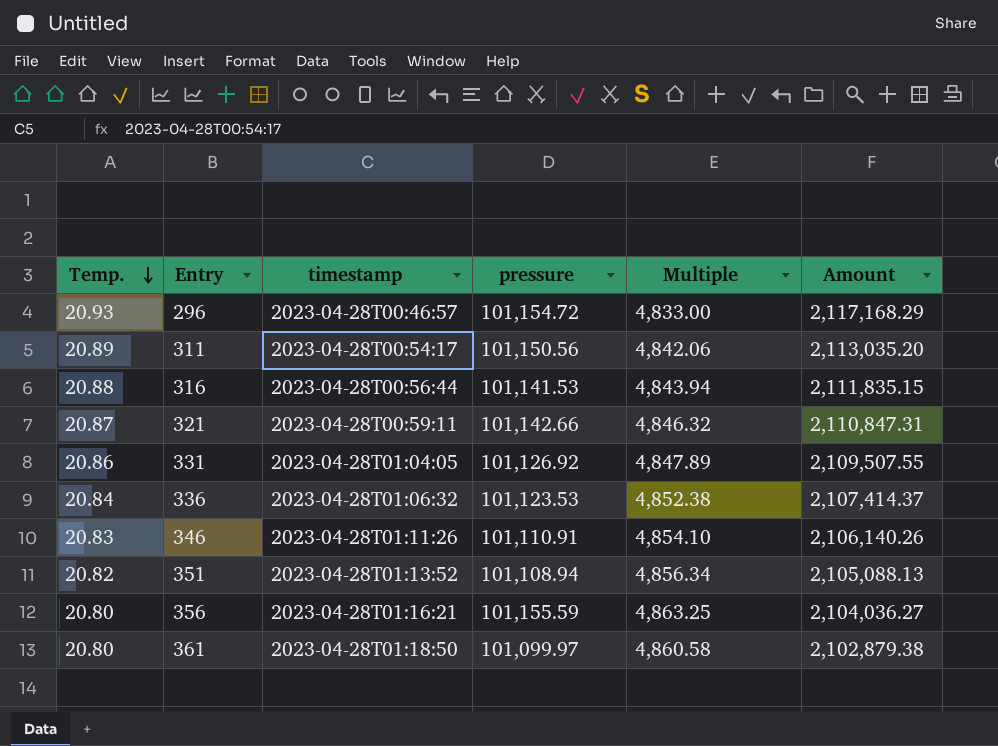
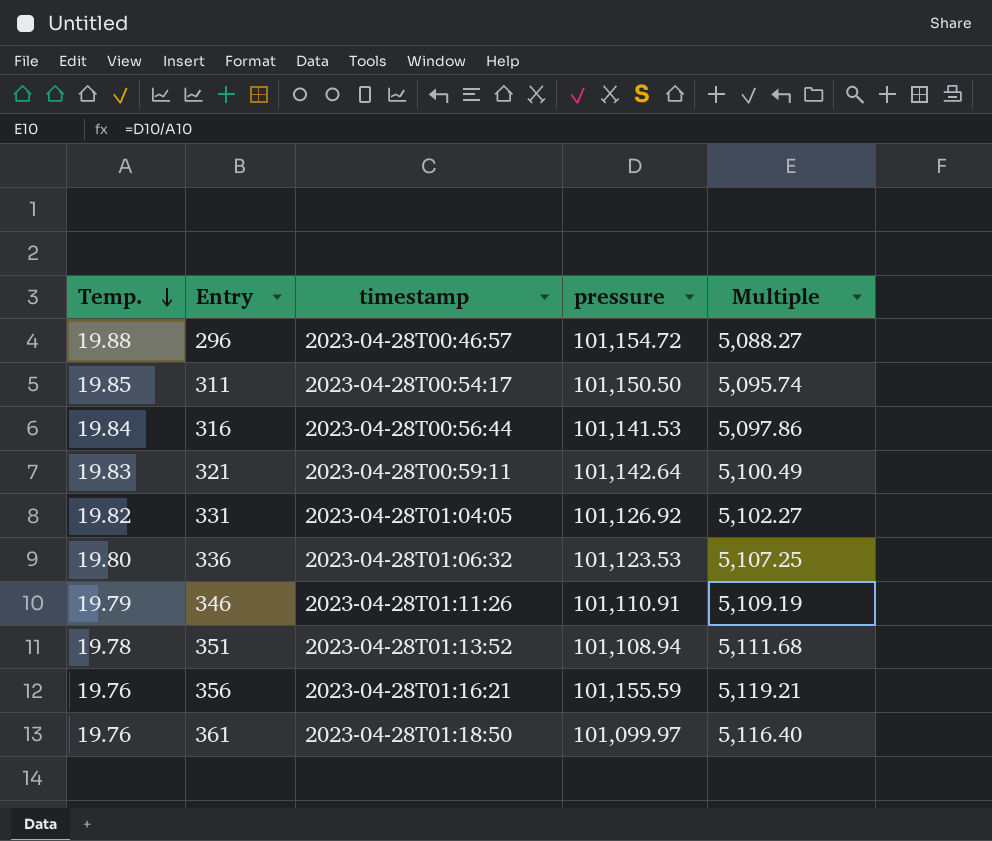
column Amount | formula: [Temp.] * [pressure] -> none
296 | Temp.: 20.93 -> 19.88
296 | Multiple: 4,833.00 -> 5,088.27
311 | Temp.: 20.89 -> 19.85
311 | pressure: 101,150.56 -> 101,150.50
311 | Multiple: 4,842.06 -> 5,095.74
316 | Temp.: 20.88 -> 19.84
316 | Multiple: 4,843.94 -> 5,097.86
321 | Temp.: 20.87 -> 19.83
321 | pressure: 101,142.66 -> 101,142.64
321 | Multiple: 4,846.32 -> 5,100.49
331 | Temp.: 20.86 -> 19.82
331 | Multiple: 4,847.89 -> 5,102.27
336 | Temp.: 20.84 -> 19.80
336 | Multiple: 4,852.38 -> 5,107.25
346 | Temp.: 20.83 -> 19.79
346 | Multiple: 4,854.10 -> 5,109.19
351 | Temp.: 20.82 -> 19.78
351 | Multiple: 4,856.34 -> 5,111.68
356 | Temp.: 20.80 -> 19.76
356 | Multiple: 4,863.25 -> 5,119.21
361 | Temp.: 20.80 -> 19.76
361 | Multiple: 4,860.58 -> 5,116.40

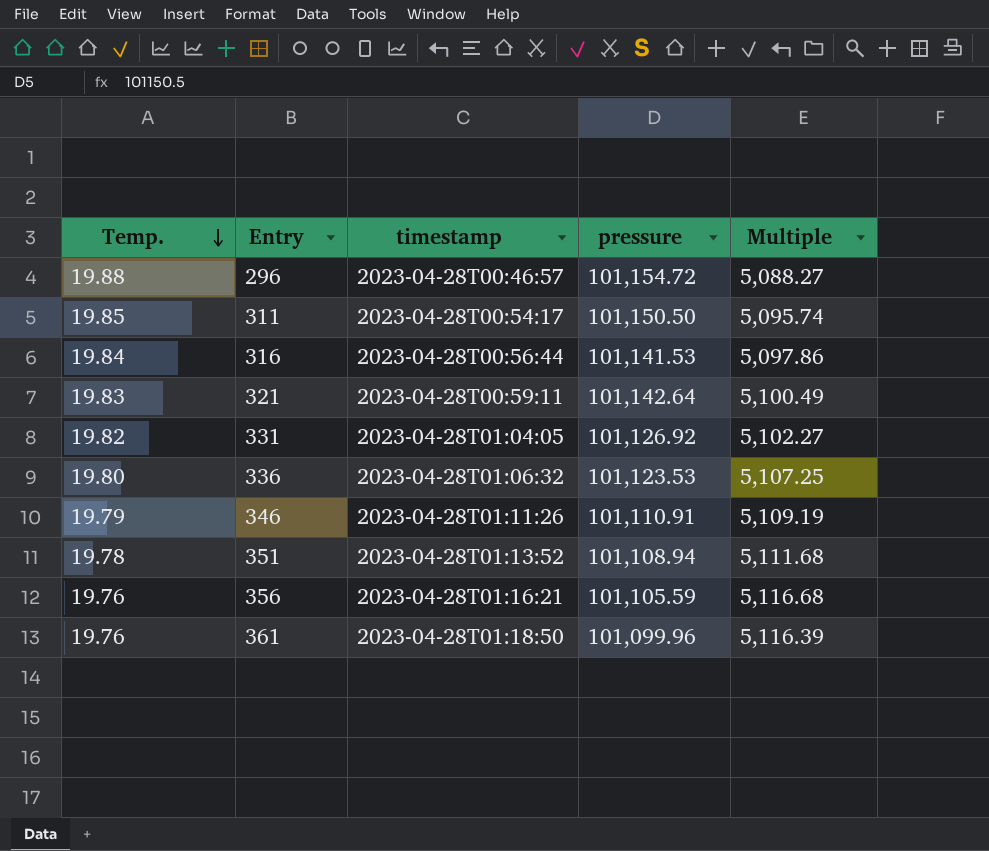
356 | pressure: 101,155.59 -> 101,105.59
356 | Multiple: 5,119.21 -> 5,116.68
361 | pressure: 101,099.97 -> 101,099.96
361 | Multiple: 5,116.40 -> 5,116.39

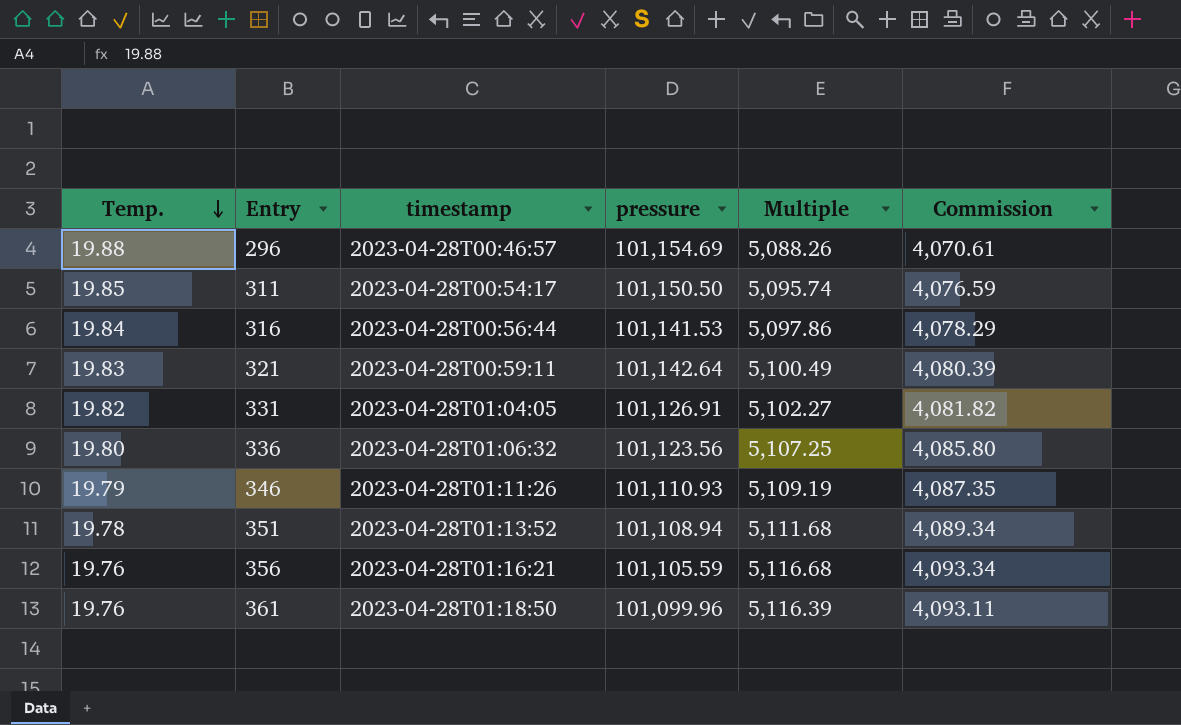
column Commission | formula: none -> [Multiple] * 0.8
296 | pressure: 101,154.72 -> 101,154.69
296 | Multiple: 5,088.27 -> 5,088.26
331 | pressure: 101,126.92 -> 101,126.91
336 | pressure: 101,123.53 -> 101,123.56
346 | pressure: 101,110.91 -> 101,110.93

